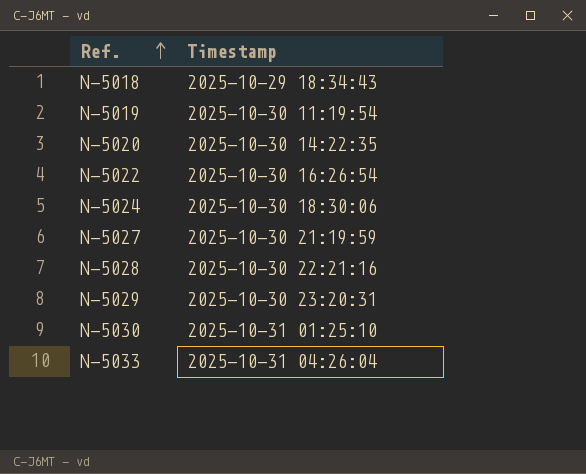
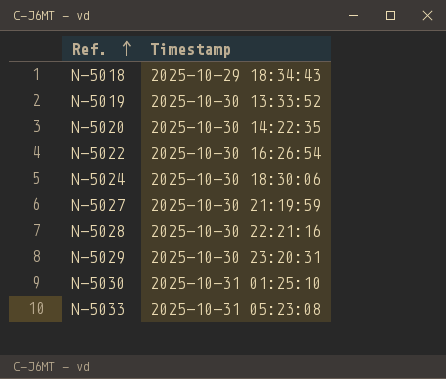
N-5019 | Timestamp: 2025-10-30 11:19:54 -> 2025-10-30 13:33:52
N-5033 | Timestamp: 2025-10-31 04:26:04 -> 2025-10-31 05:23:08

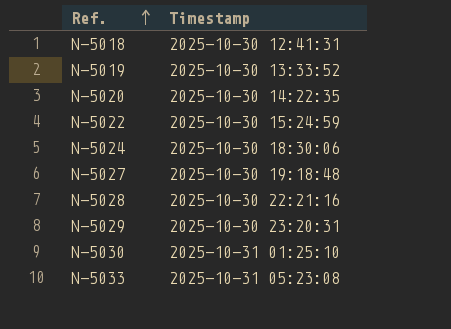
N-5018 | Timestamp: 2025-10-29 18:34:43 -> 2025-10-30 12:41:31
N-5022 | Timestamp: 2025-10-30 16:26:54 -> 2025-10-30 15:24:59
N-5027 | Timestamp: 2025-10-30 21:19:59 -> 2025-10-30 19:18:48

